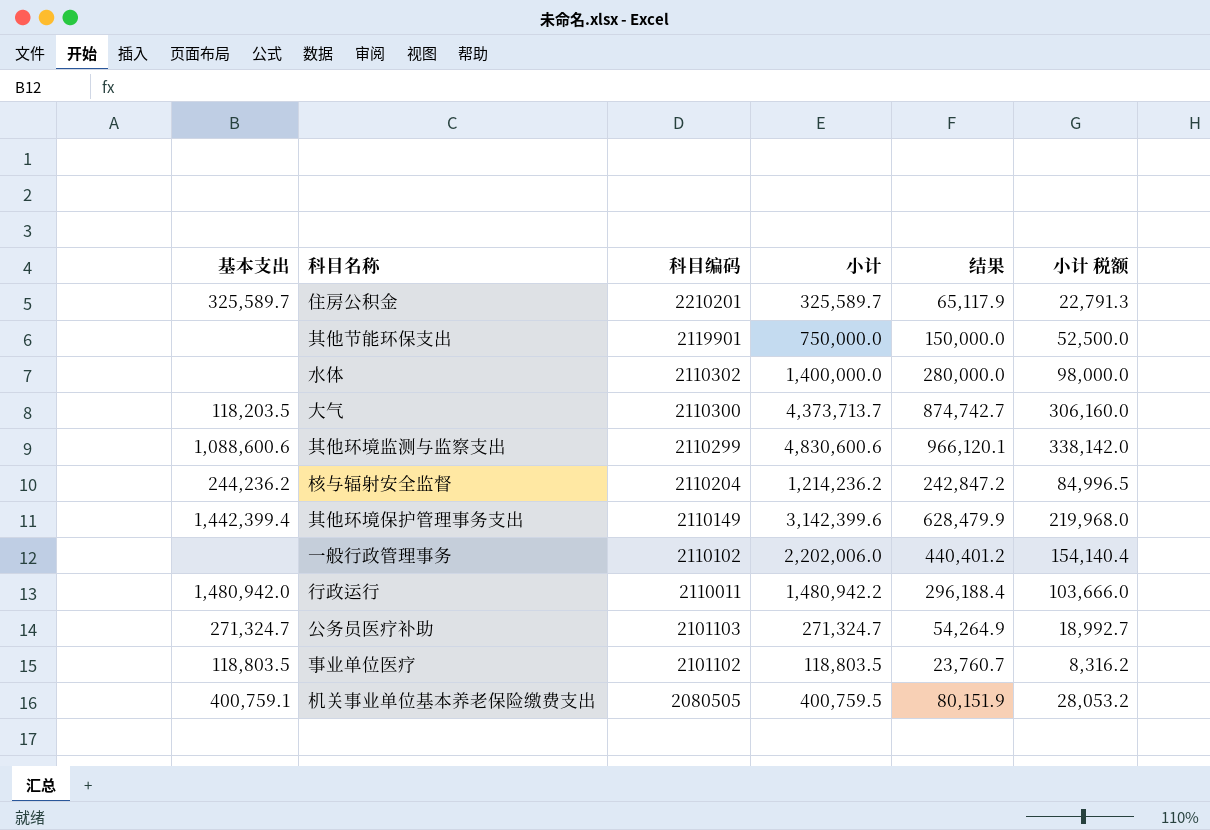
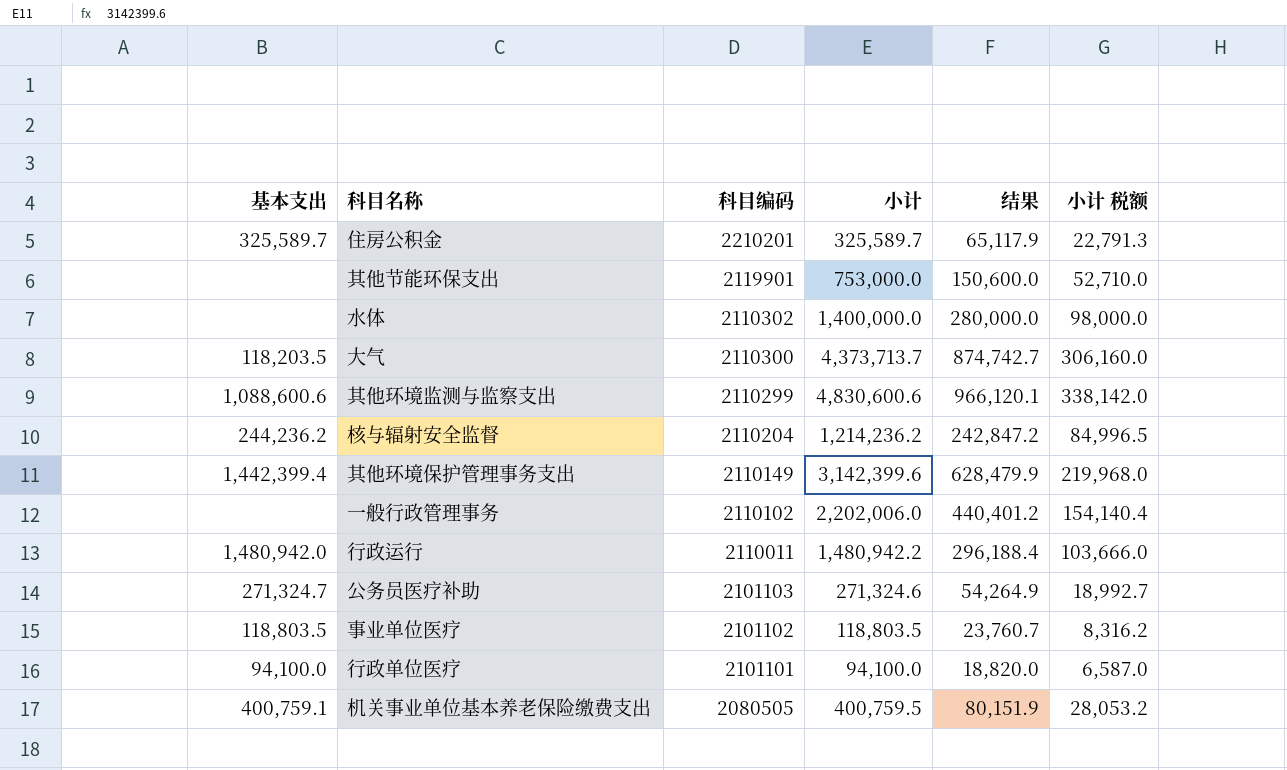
其他节能环保支出 | 小计: 750,000.0 -> 753,000.0
其他节能环保支出 | 结果: 150,000.0 -> 150,600.0
其他节能环保支出 | 小计 税额: 52,500.0 -> 52,710.0
公务员医疗补助 | 小计: 271,324.7 -> 271,324.6
row 行政单位医疗: none -> 94,100.0 | 2101101 | 94,100.0 | 18,820.0 | 6,587.0

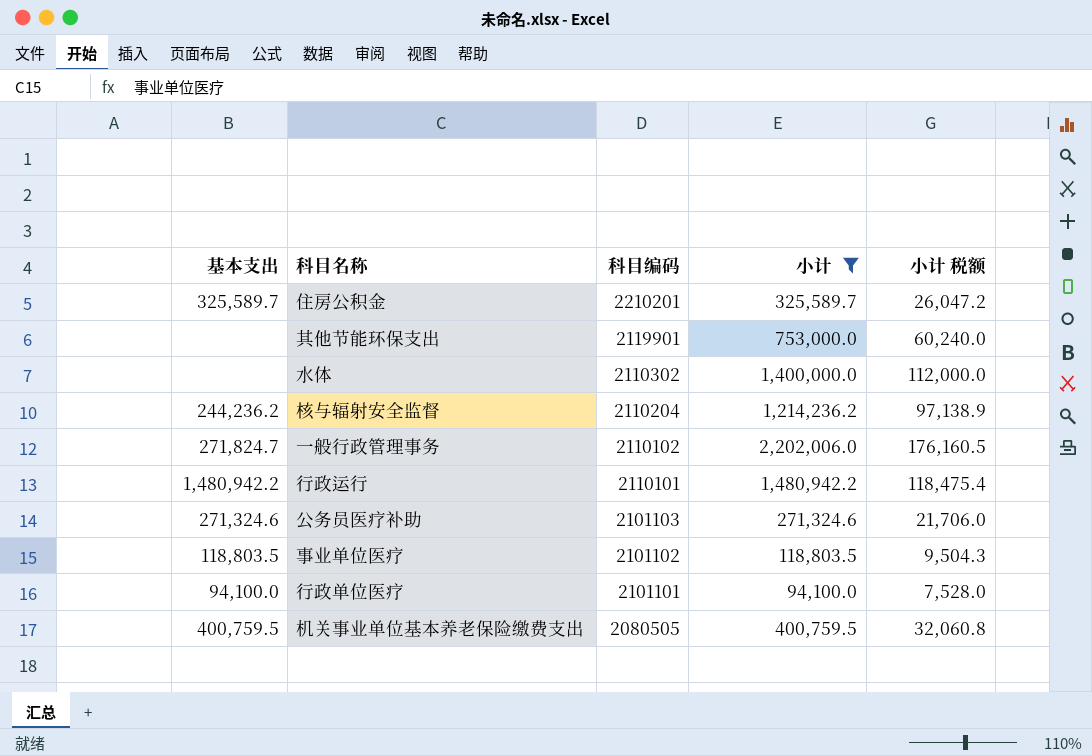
filter: none -> 小计 <= 2,202,006.0
column 结果 | formula: [小计] * 0.2 -> none
column 小计 税额 | formula: [小计] * 0.07 -> [小计] * 0.08
一般行政管理事务 | 基本支出: none -> 271,824.7
行政运行 | 基本支出: 1,480,942.0 -> 1,480,942.2
行政运行 | 科目编码: 2110011 -> 2110101
公务员医疗补助 | 基本支出: 271,324.7 -> 271,324.6
机关事业单位基本养老保险缴费支出 | 基本支出: 400,759.1 -> 400,759.5

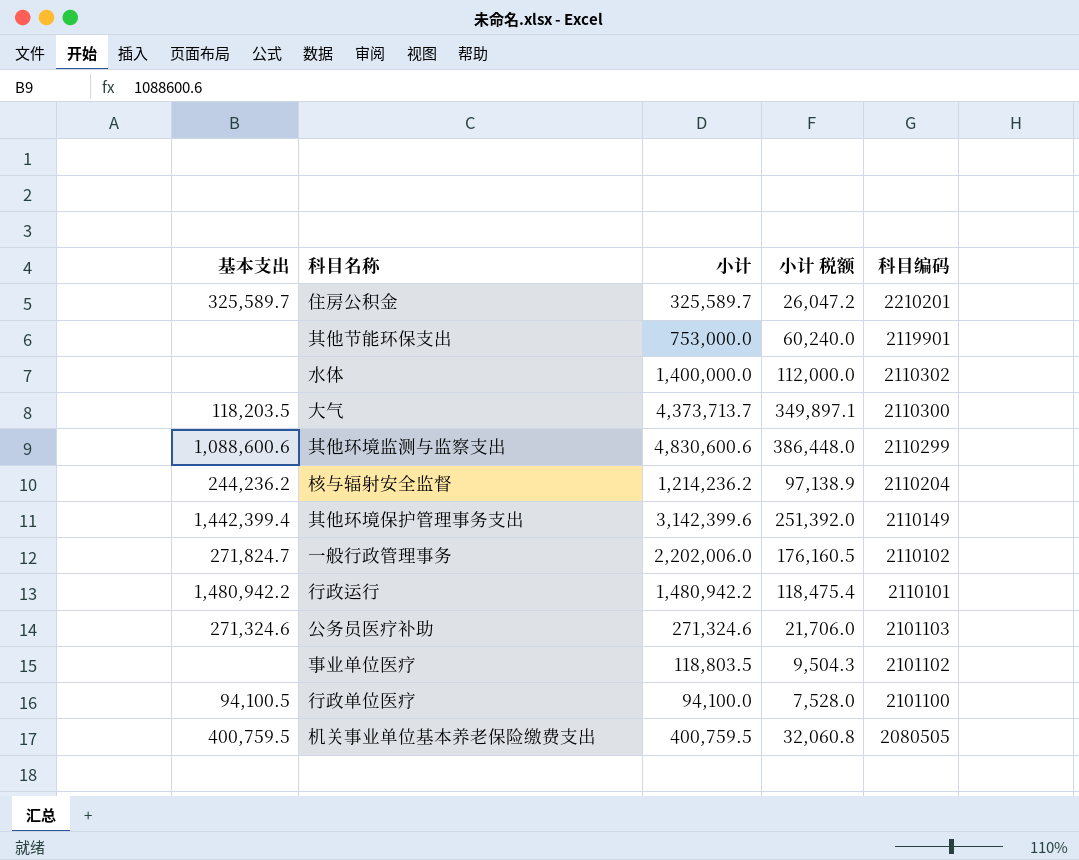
filter: 小计 <= 2,202,006.0 -> none
column 科目编码 | position: 3 -> 5
事业单位医疗 | 基本支出: 118,803.5 -> none
行政单位医疗 | 基本支出: 94,100.0 -> 94,100.5
行政单位医疗 | 科目编码: 2101101 -> 2101100

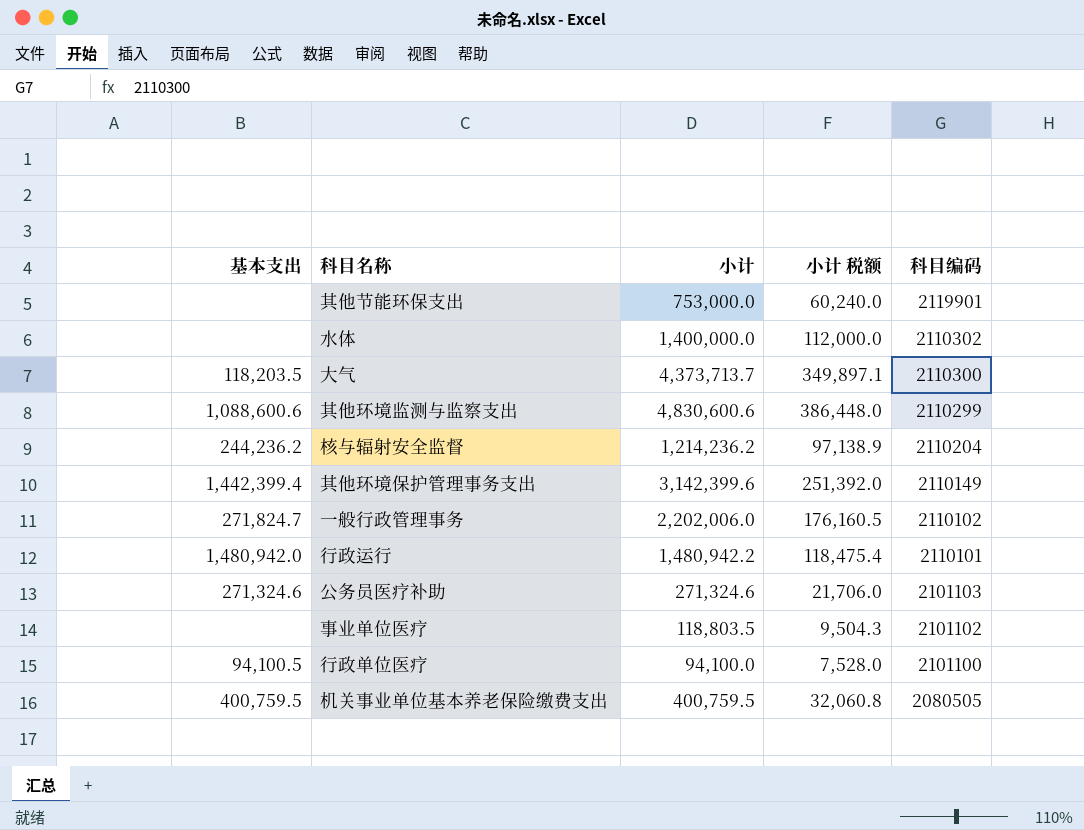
row 住房公积金: 325,589.7 | 325,589.7 | 26,047.2 | 2210201 -> none
行政运行 | 基本支出: 1,480,942.2 -> 1,480,942.0

